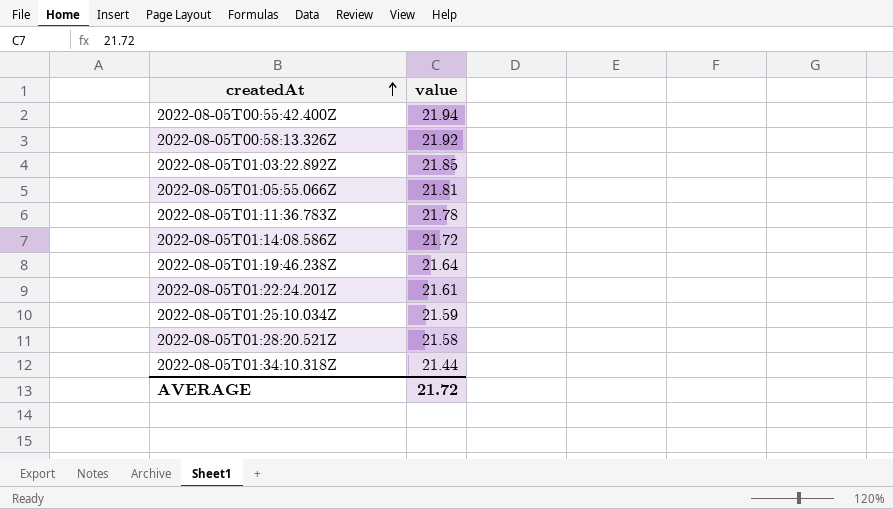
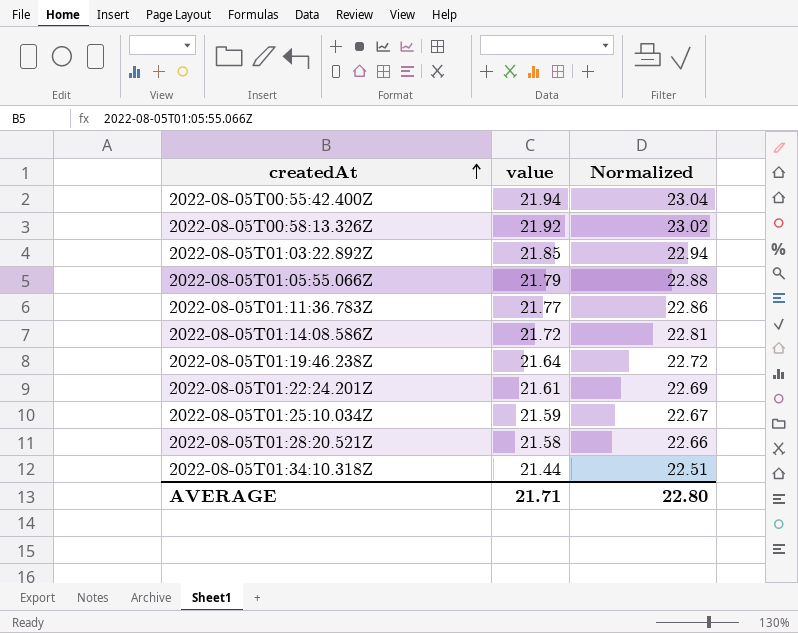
column Normalized | formula: none -> [value] * 1.05
2022-08-05T01:05:55.066Z | value: 21.81 -> 21.79
2022-08-05T01:11:36.783Z | value: 21.78 -> 21.77
AVERAGE | value: 21.72 -> 21.71

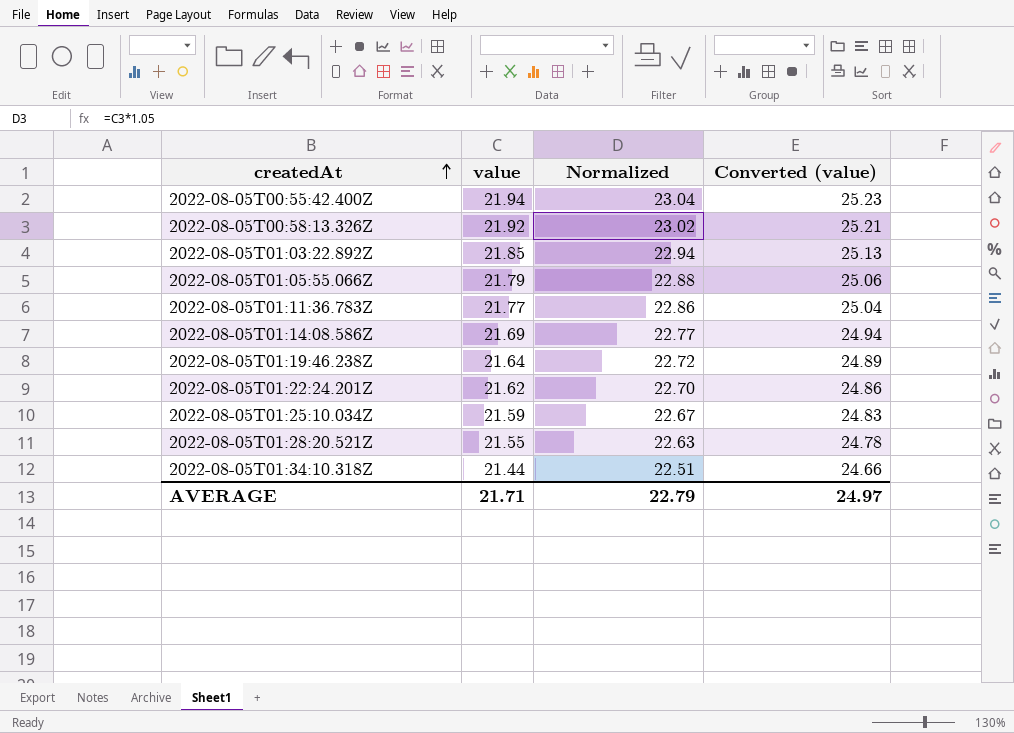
column Converted (value) | formula: none -> [value] * 1.15
2022-08-05T01:14:08.586Z | value: 21.72 -> 21.69
2022-08-05T01:14:08.586Z | Normalized: 22.81 -> 22.77
2022-08-05T01:22:24.201Z | value: 21.61 -> 21.62
2022-08-05T01:22:24.201Z | Normalized: 22.69 -> 22.70
2022-08-05T01:28:20.521Z | value: 21.58 -> 21.55
2022-08-05T01:28:20.521Z | Normalized: 22.66 -> 22.63
AVERAGE | Normalized: 22.80 -> 22.79

